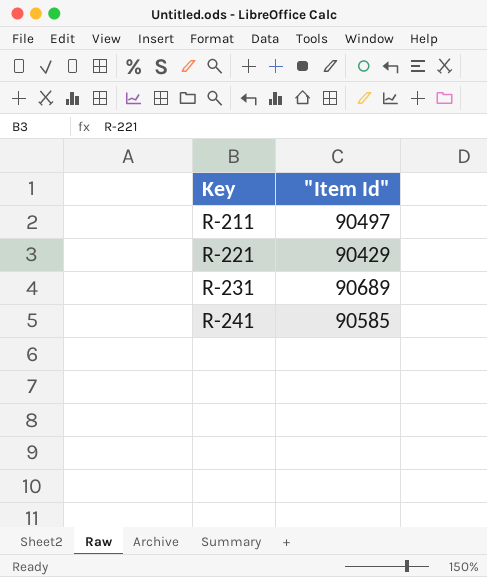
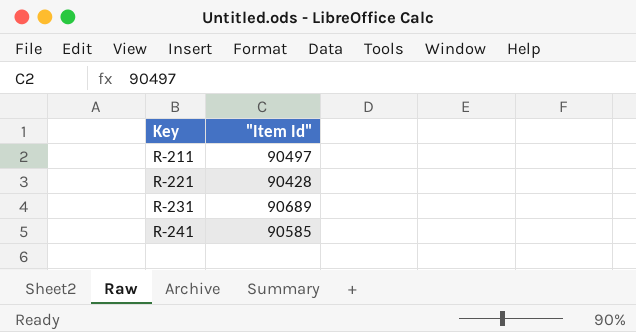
R-221 | "Item Id": 90429 -> 90428

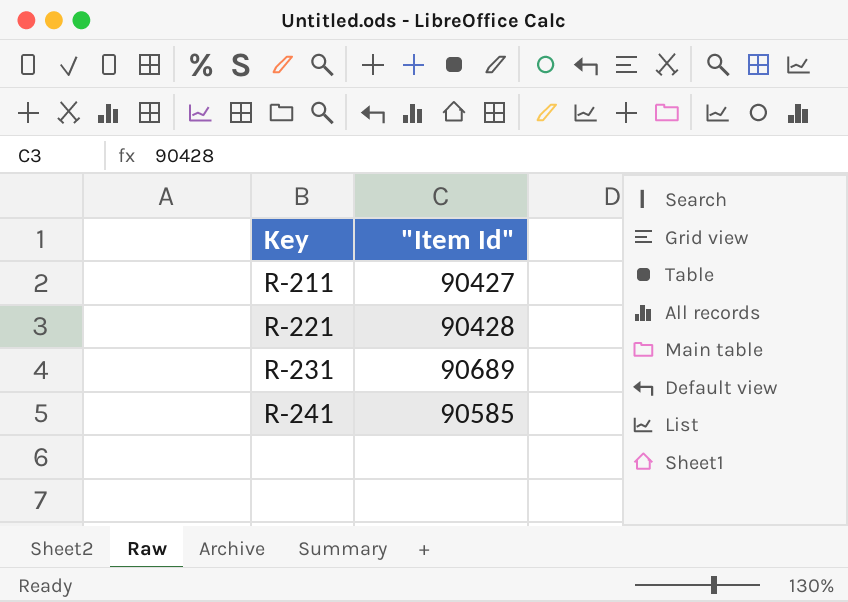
R-211 | "Item Id": 90497 -> 90427

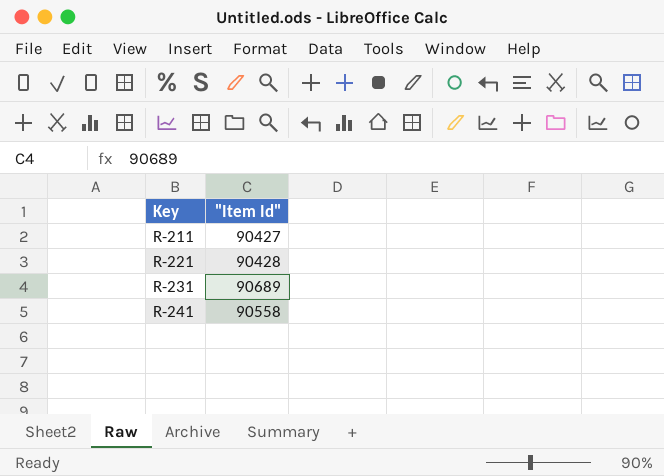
R-241 | "Item Id": 90585 -> 90558

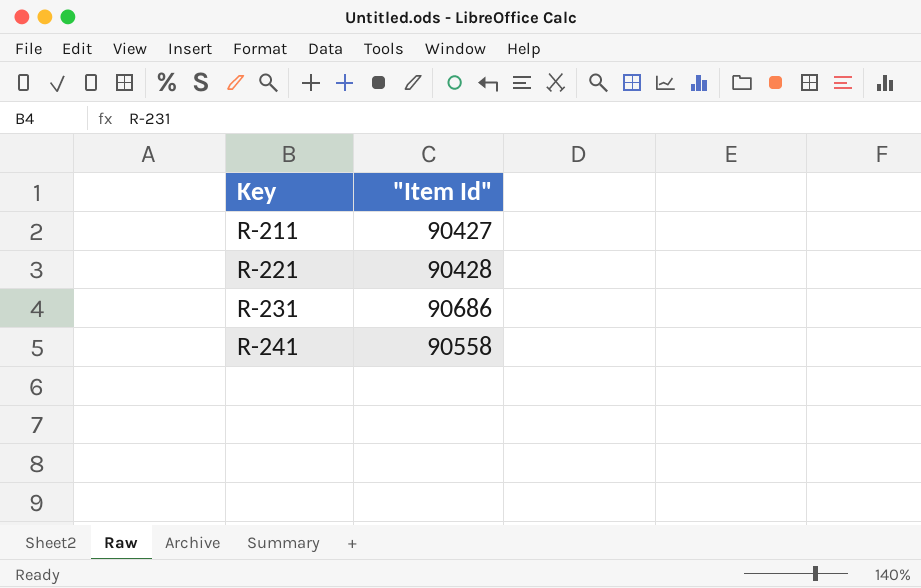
R-231 | "Item Id": 90689 -> 90686

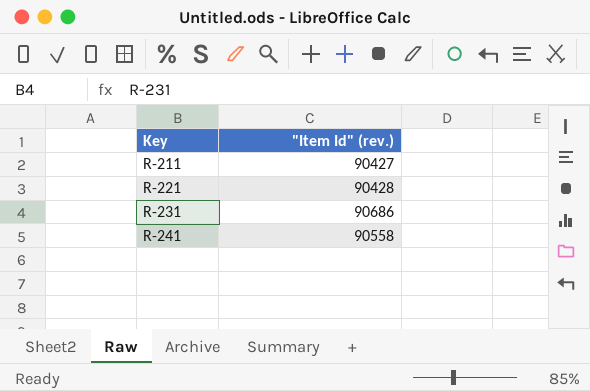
column name: "Item Id" -> "Item Id" (rev.)

